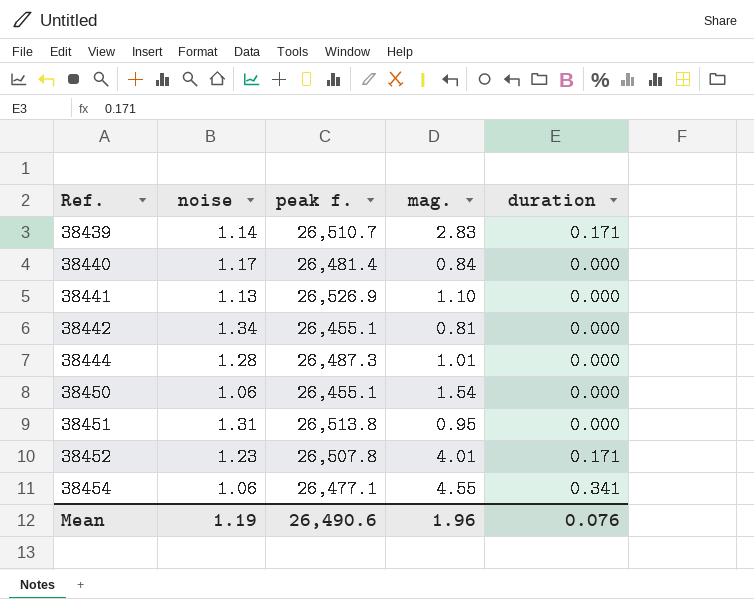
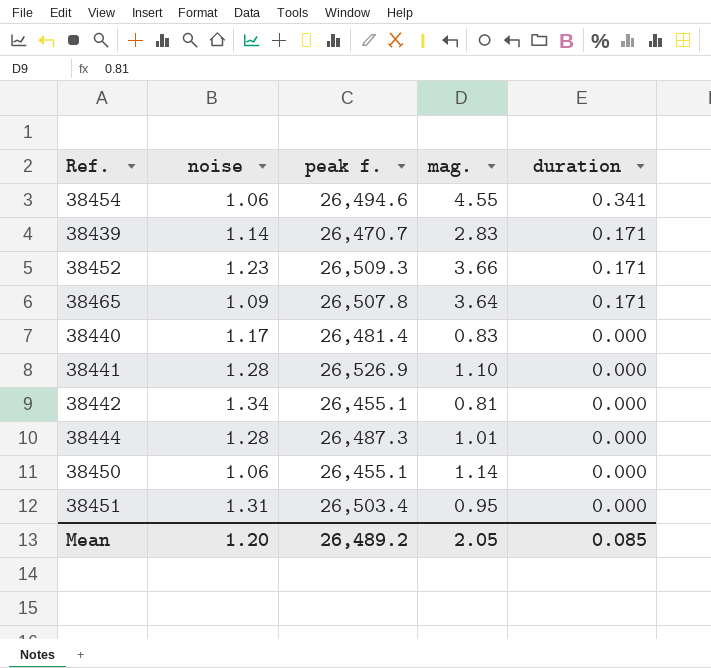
row order: Ref. ascending -> duration descending
38454 | peak f.: 26,477.1 -> 26,494.6
38439 | peak f.: 26,510.7 -> 26,470.7
38452 | peak f.: 26,507.8 -> 26,509.3
38452 | mag.: 4.01 -> 3.66
row 38465: none -> 1.09 | 26,507.8 | 3.64 | 0.171
38440 | mag.: 0.84 -> 0.83
38441 | noise: 1.13 -> 1.28
38450 | mag.: 1.54 -> 1.14
38451 | peak f.: 26,513.8 -> 26,503.4
Mean | noise: 1.19 -> 1.20
Mean | peak f.: 26,490.6 -> 26,489.2
Mean | mag.: 1.96 -> 2.05
Mean | duration: 0.076 -> 0.085

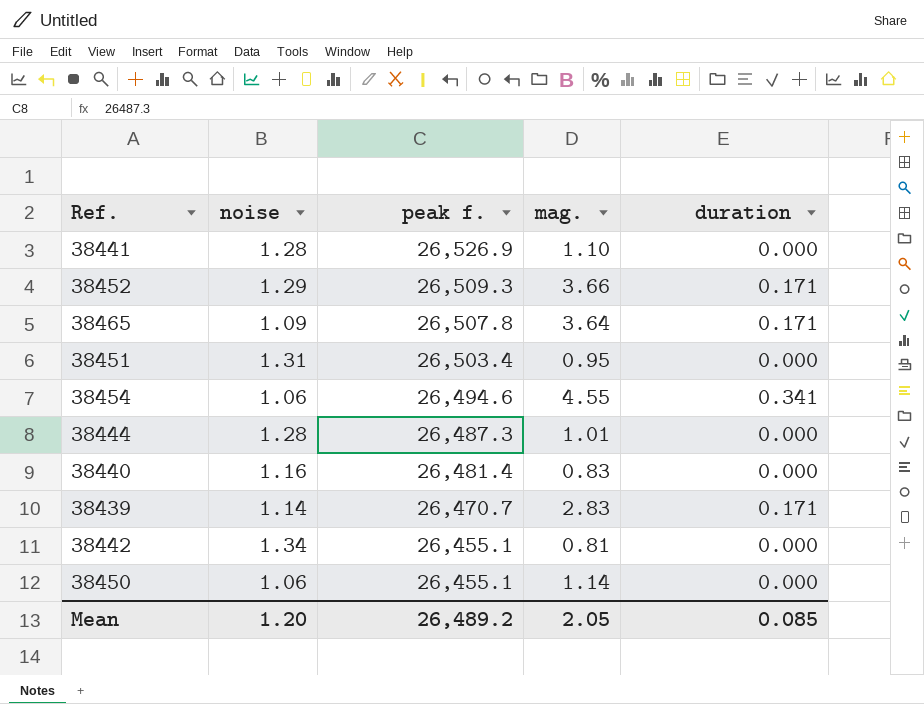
row order: duration descending -> peak f. descending
38452 | noise: 1.23 -> 1.29
38440 | noise: 1.17 -> 1.16

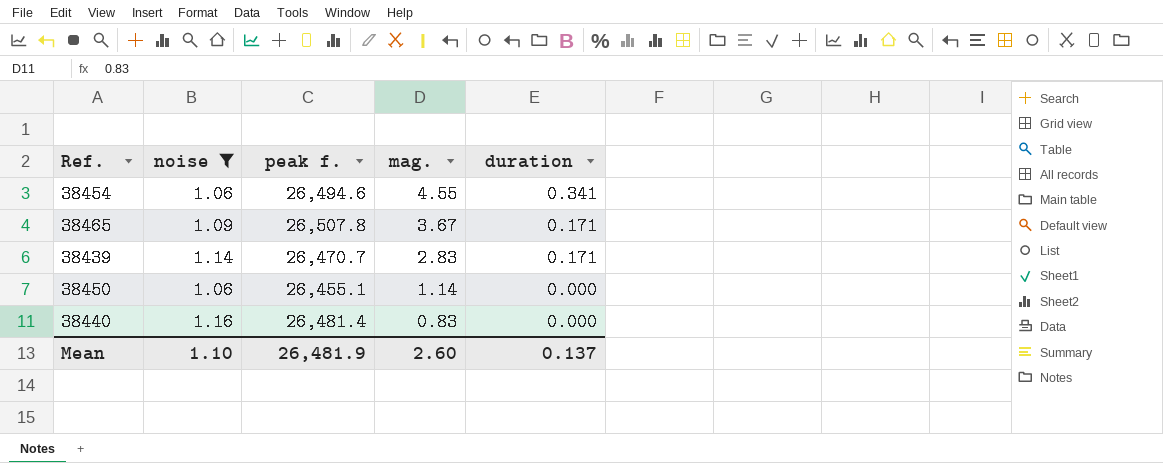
filter: none -> noise <= 1.16
row order: peak f. descending -> mag. descending
38465 | mag.: 3.64 -> 3.67
Mean | noise: 1.20 -> 1.10
Mean | peak f.: 26,489.2 -> 26,481.9
Mean | mag.: 2.05 -> 2.60
Mean | duration: 0.085 -> 0.137

